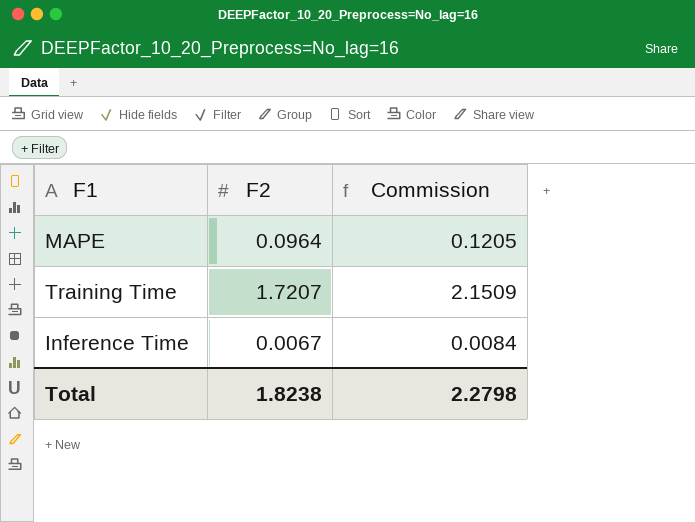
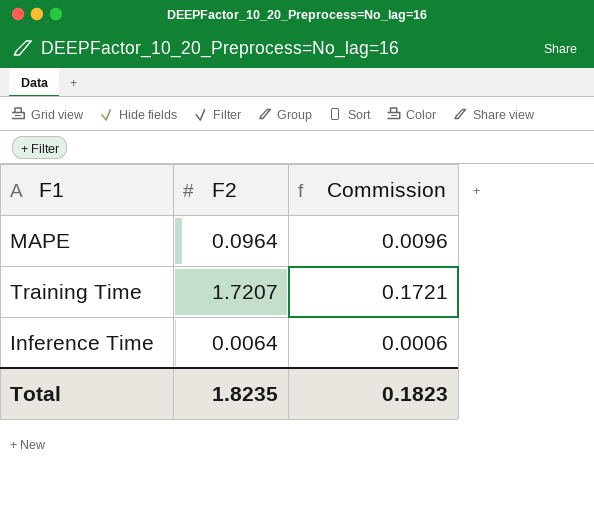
column Commission | formula: [F2] * 1.25 -> [F2] * 0.1
Inference Time | F2: 0.0067 -> 0.0064
Total | F2: 1.8238 -> 1.8235
Total | Commission: 2.2798 -> 0.1823

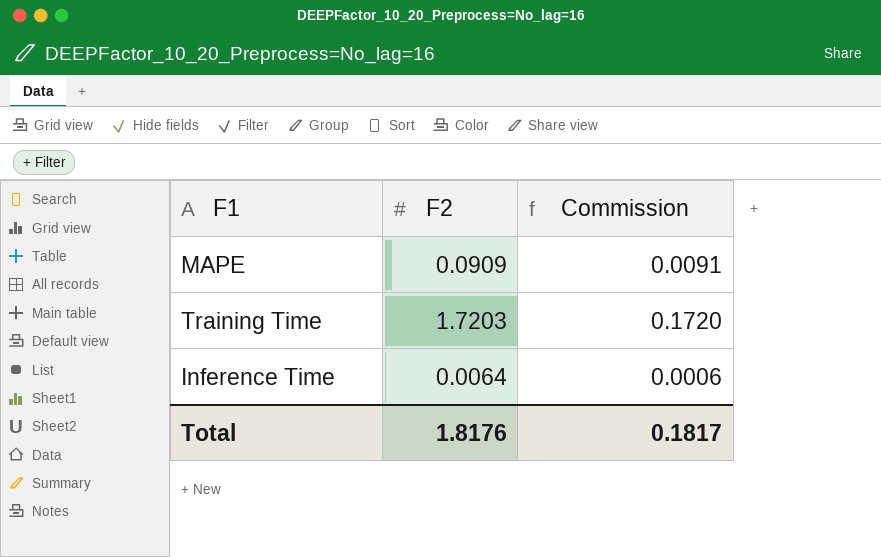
MAPE | F2: 0.0964 -> 0.0909
MAPE | Commission: 0.0096 -> 0.0091
Training Time | F2: 1.7207 -> 1.7203
Training Time | Commission: 0.1721 -> 0.1720
Total | F2: 1.8235 -> 1.8176
Total | Commission: 0.1823 -> 0.1817

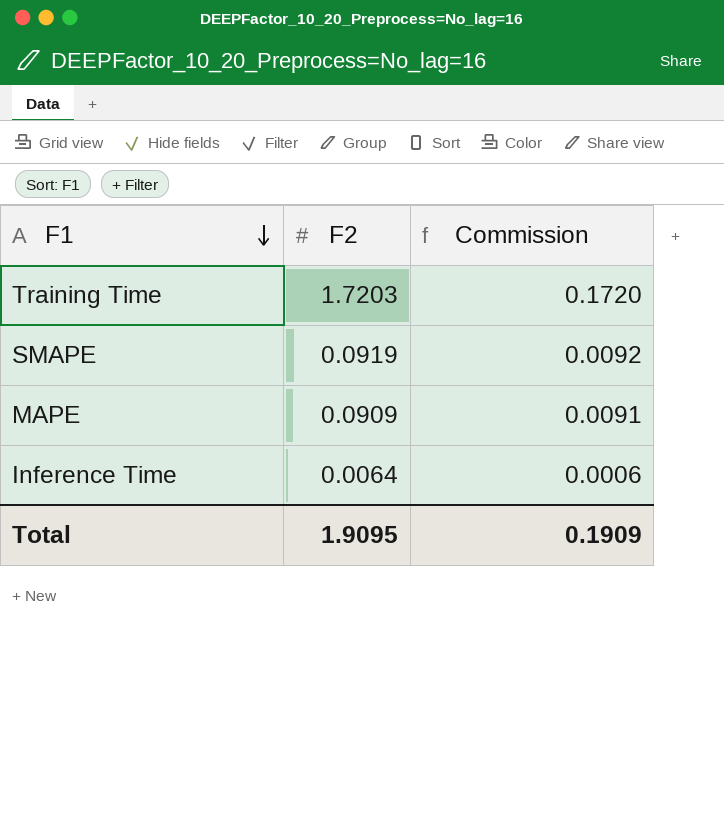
row order: none -> F1 descending
row SMAPE: none -> 0.0919 | 0.0092
Total | F2: 1.8176 -> 1.9095
Total | Commission: 0.1817 -> 0.1909

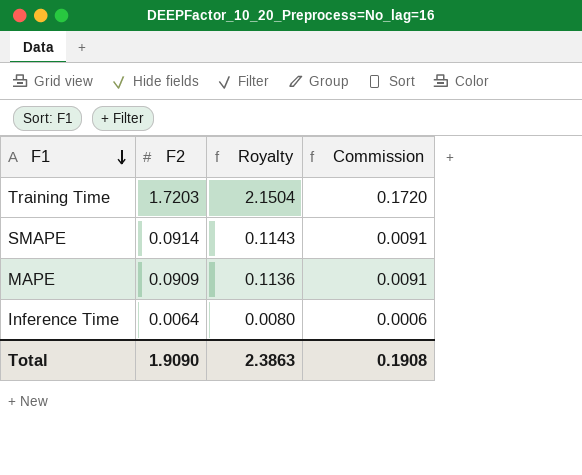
column Royalty | formula: none -> [F2] * 1.25
SMAPE | F2: 0.0919 -> 0.0914
SMAPE | Commission: 0.0092 -> 0.0091
Total | F2: 1.9095 -> 1.9090
Total | Commission: 0.1909 -> 0.1908

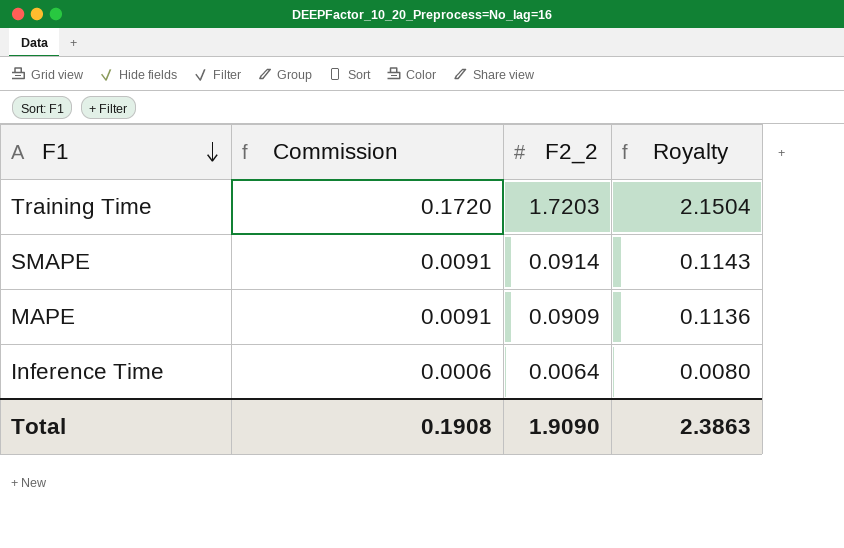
column Commission | position: 4 -> 2
column name: F2 -> F2_2

